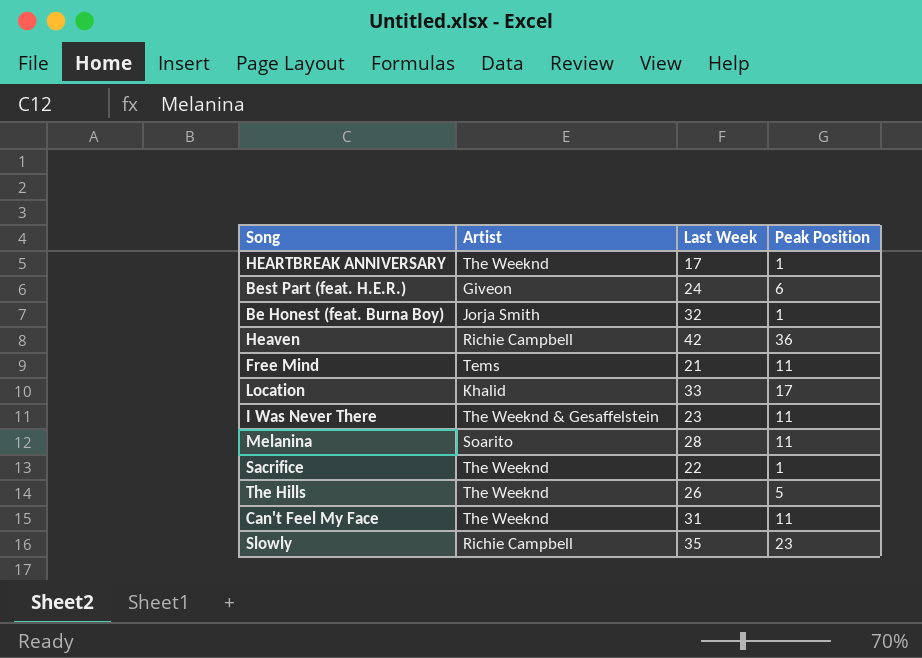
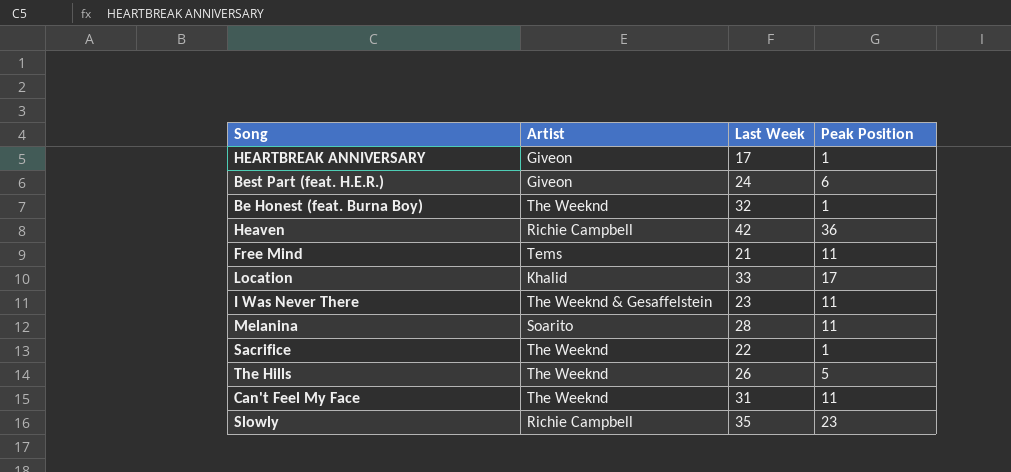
HEARTBREAK ANNIVERSARY | Artist: The Weeknd -> Giveon
Be Honest (feat. Burna Boy) | Artist: Jorja Smith -> The Weeknd

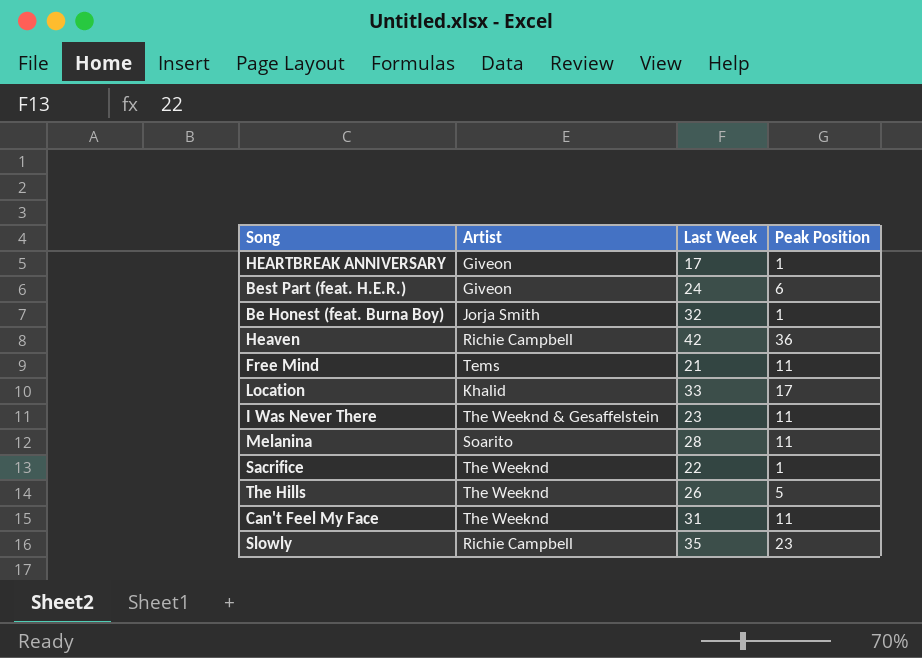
Be Honest (feat. Burna Boy) | Artist: The Weeknd -> Jorja Smith

